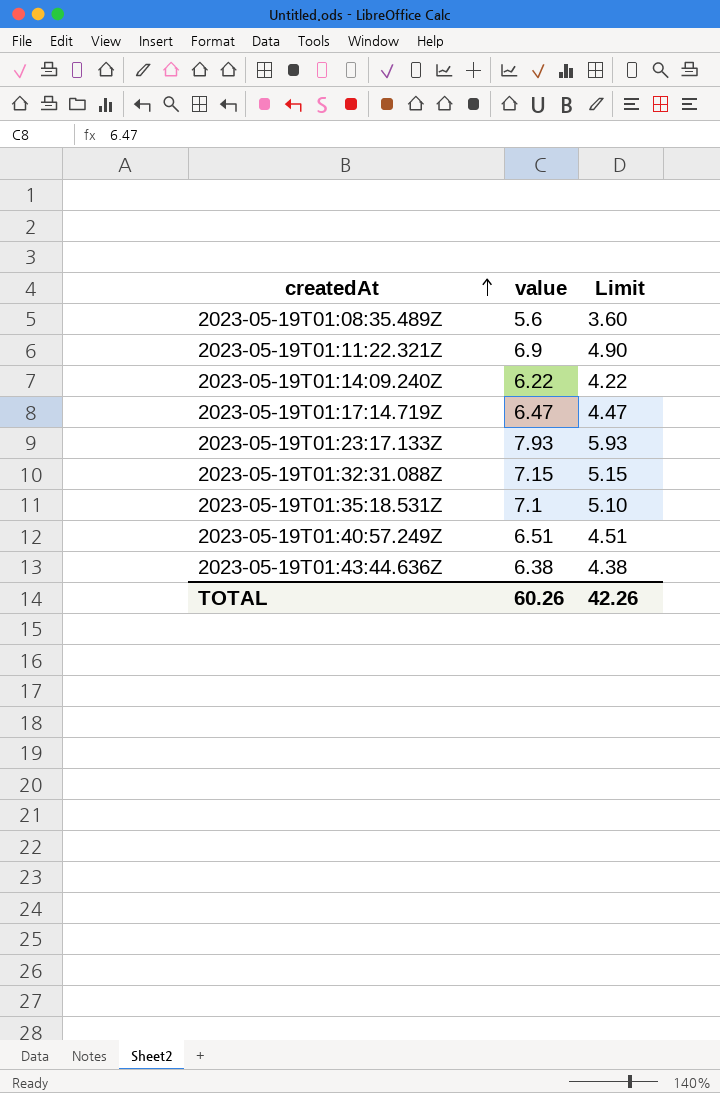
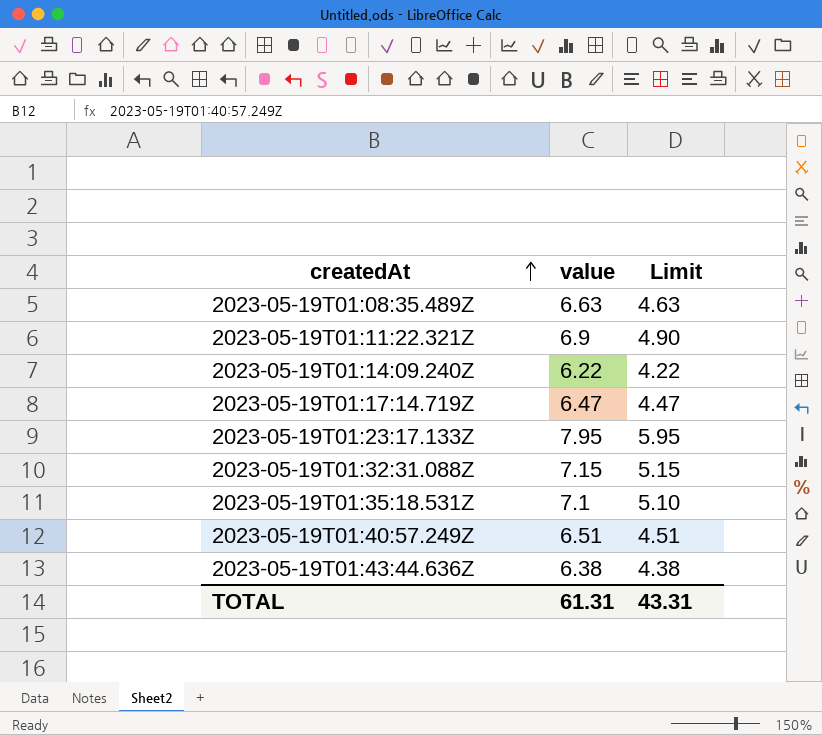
2023-05-19T01:08:35.489Z | value: 5.6 -> 6.63
2023-05-19T01:08:35.489Z | Limit: 3.60 -> 4.63
2023-05-19T01:23:17.133Z | value: 7.93 -> 7.95
2023-05-19T01:23:17.133Z | Limit: 5.93 -> 5.95
TOTAL | value: 60.26 -> 61.31
TOTAL | Limit: 42.26 -> 43.31

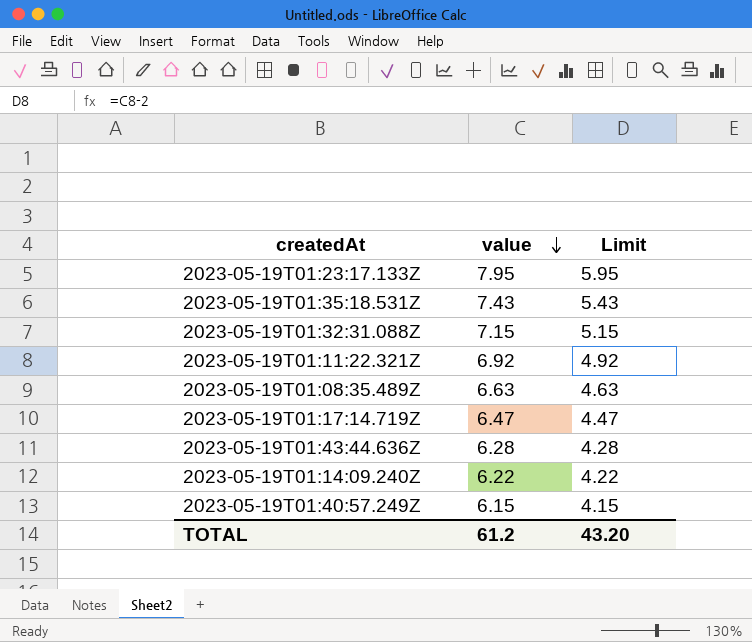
row order: createdAt ascending -> value descending
2023-05-19T01:35:18.531Z | value: 7.1 -> 7.43
2023-05-19T01:35:18.531Z | Limit: 5.10 -> 5.43
2023-05-19T01:11:22.321Z | value: 6.9 -> 6.92
2023-05-19T01:11:22.321Z | Limit: 4.90 -> 4.92
2023-05-19T01:43:44.636Z | value: 6.38 -> 6.28
2023-05-19T01:43:44.636Z | Limit: 4.38 -> 4.28
2023-05-19T01:40:57.249Z | value: 6.51 -> 6.15
2023-05-19T01:40:57.249Z | Limit: 4.51 -> 4.15
TOTAL | value: 61.31 -> 61.2
TOTAL | Limit: 43.31 -> 43.20

